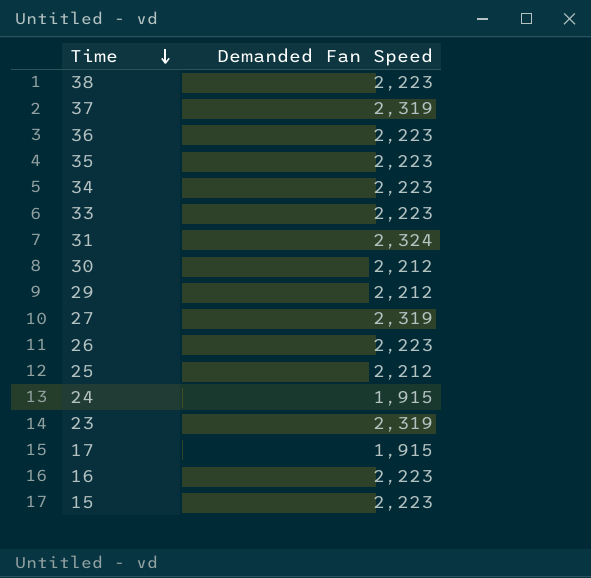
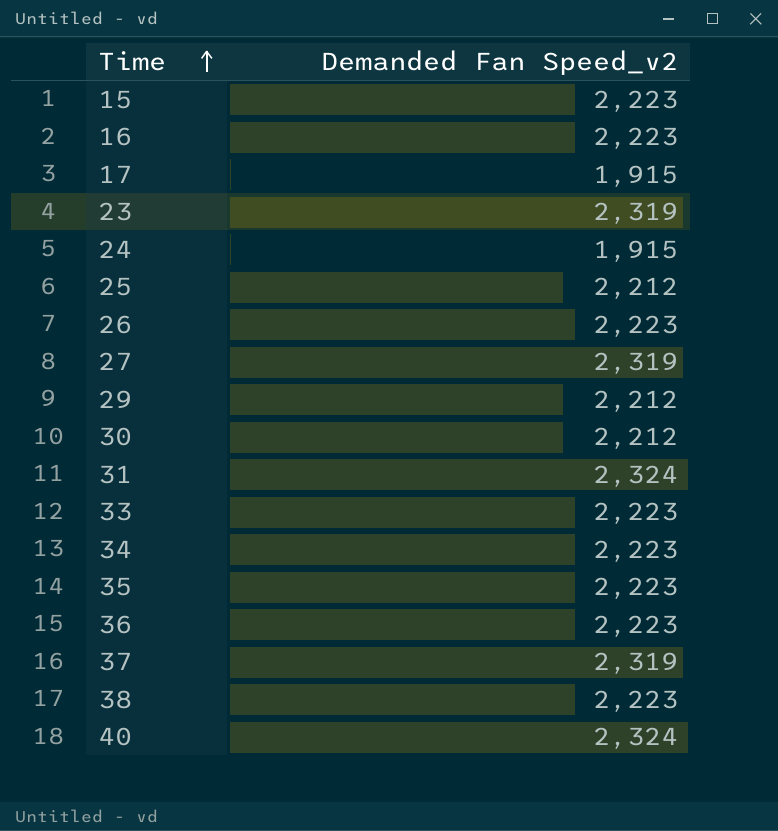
row order: Time descending -> Time ascending
column name: Demanded Fan Speed -> Demanded Fan Speed_v2
row 40: none -> 2,324

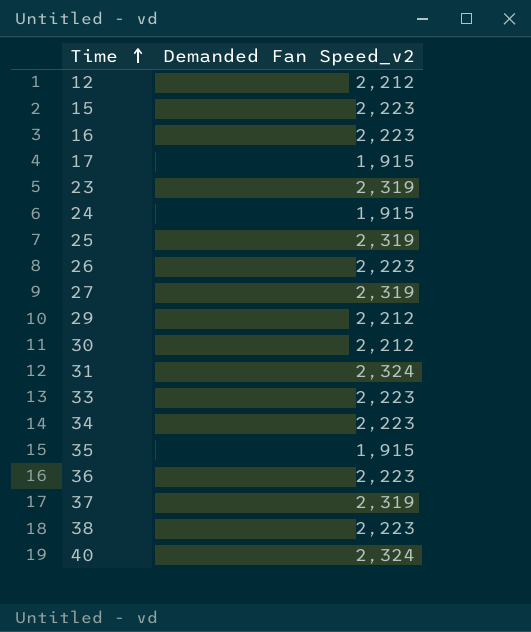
row 12: none -> 2,212
25 | Demanded Fan Speed_v2: 2,212 -> 2,319
35 | Demanded Fan Speed_v2: 2,223 -> 1,915

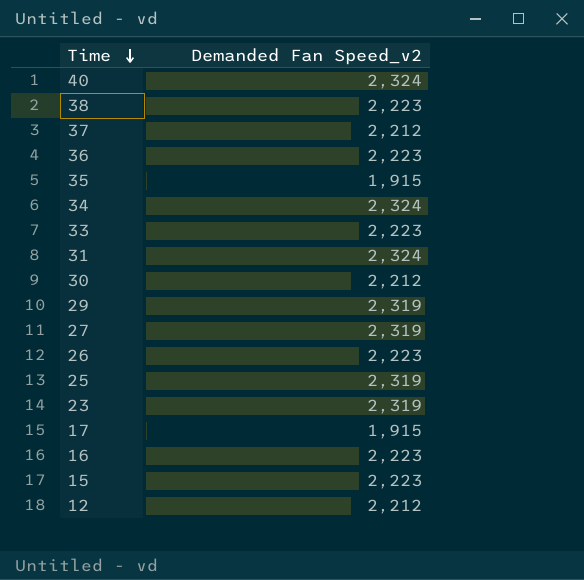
row order: Time ascending -> Time descending
row 24: 1,915 -> none
37 | Demanded Fan Speed_v2: 2,319 -> 2,212
34 | Demanded Fan Speed_v2: 2,223 -> 2,324
29 | Demanded Fan Speed_v2: 2,212 -> 2,319

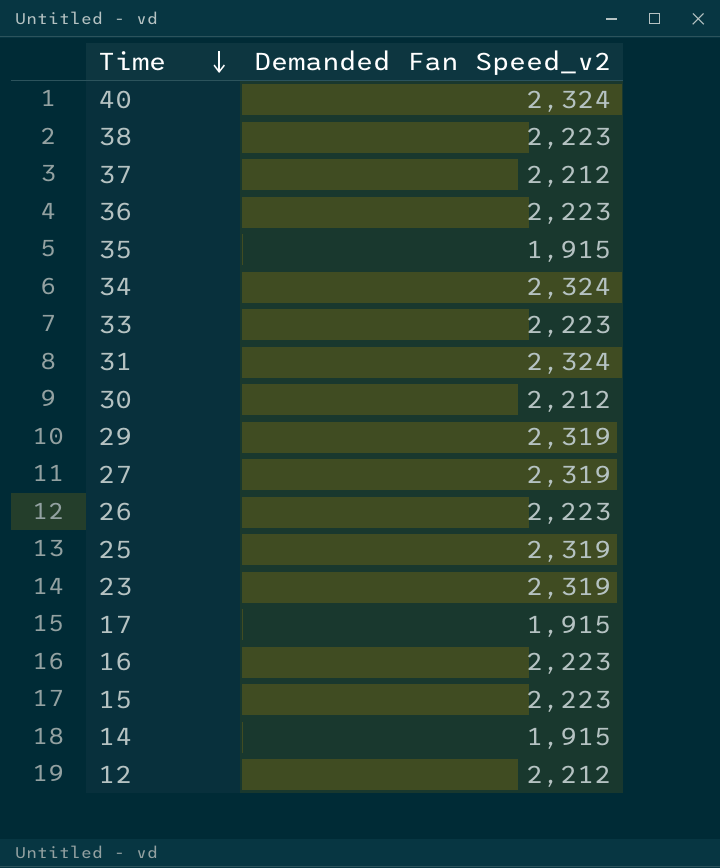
row 14: none -> 1,915

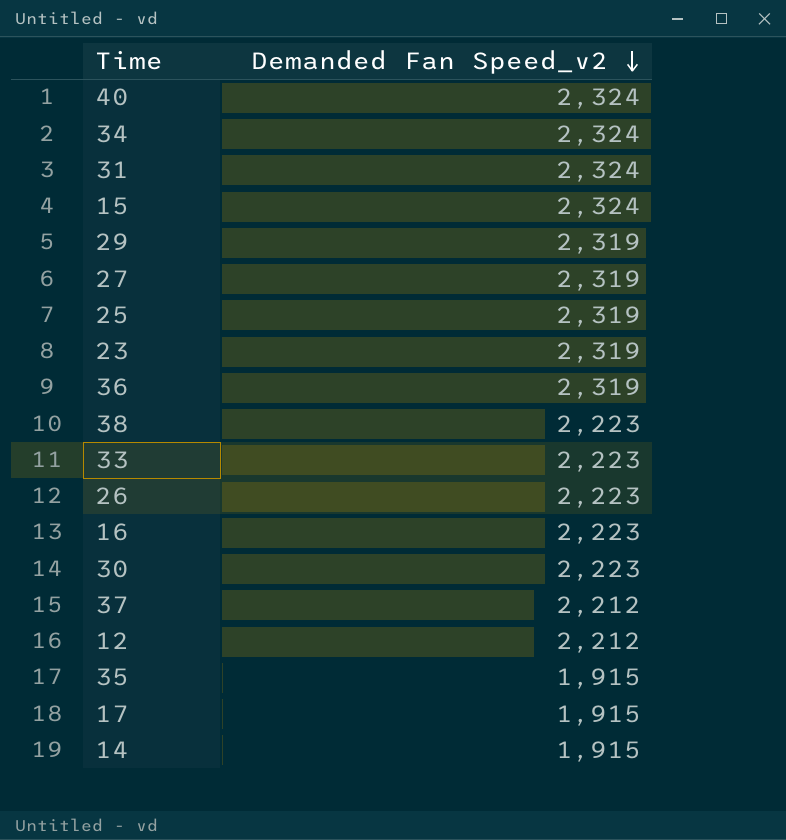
row order: Time descending -> Demanded Fan Speed_v2 descending
15 | Demanded Fan Speed_v2: 2,223 -> 2,324
36 | Demanded Fan Speed_v2: 2,223 -> 2,319
30 | Demanded Fan Speed_v2: 2,212 -> 2,223

